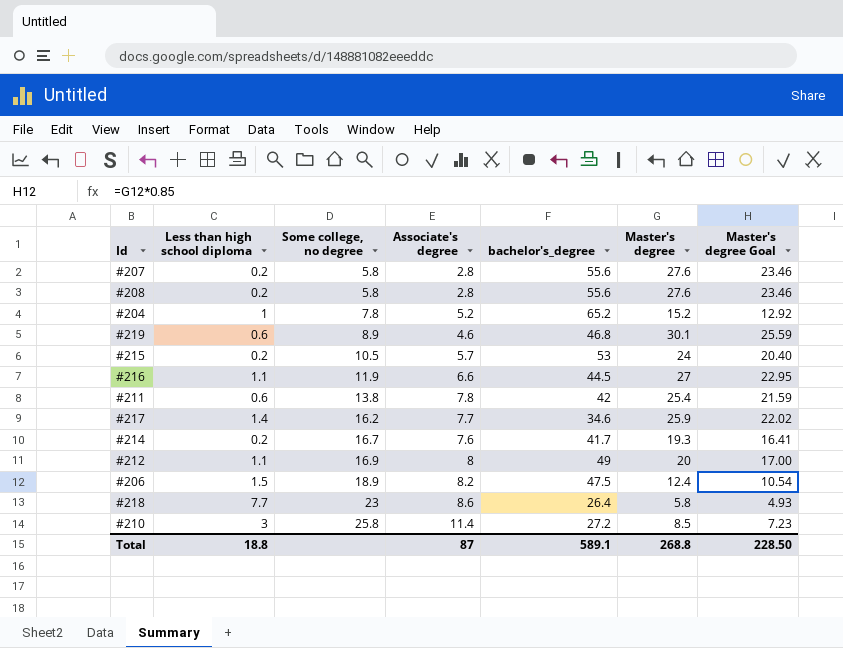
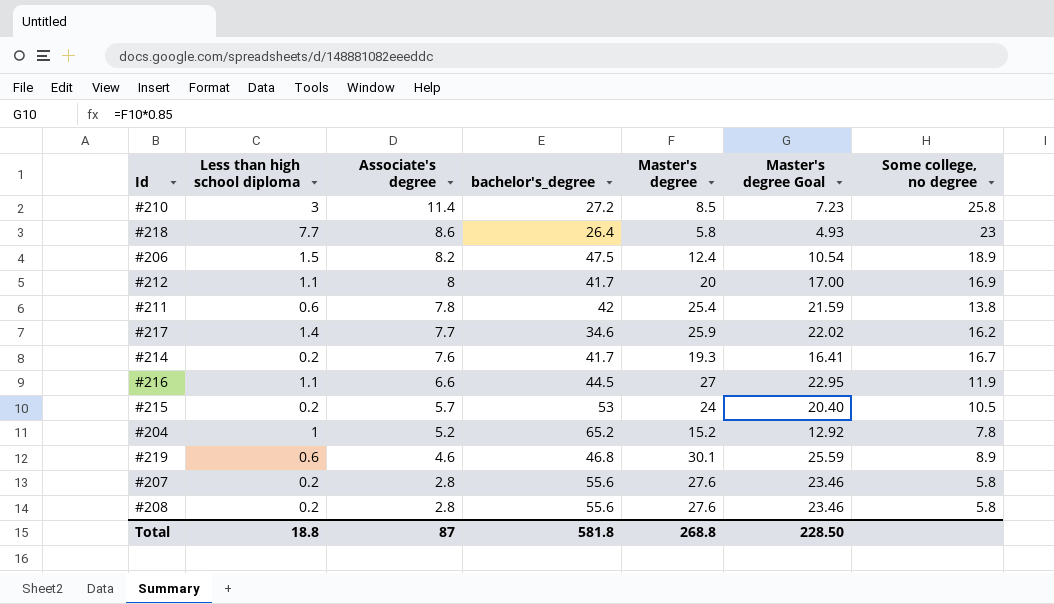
row order: Some college, no degree ascending -> Associate's degree descending
column Some college, no degree | position: 3 -> 7
#212 | bachelor's_degree: 49 -> 41.7
Total | bachelor's_degree: 589.1 -> 581.8

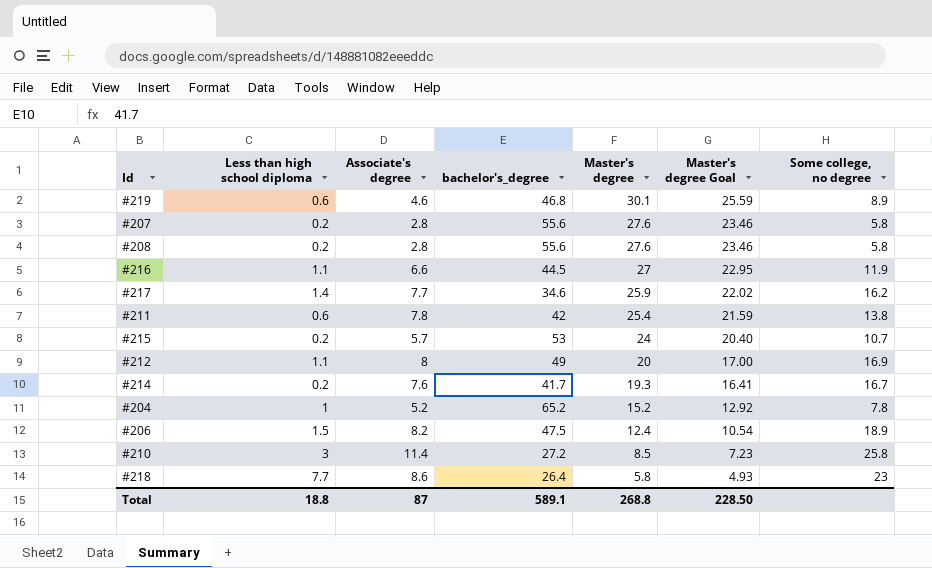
row order: Associate's degree descending -> Master's degree descending
#215 | Some college, no degree: 10.5 -> 10.7
#212 | bachelor's_degree: 41.7 -> 49
Total | bachelor's_degree: 581.8 -> 589.1

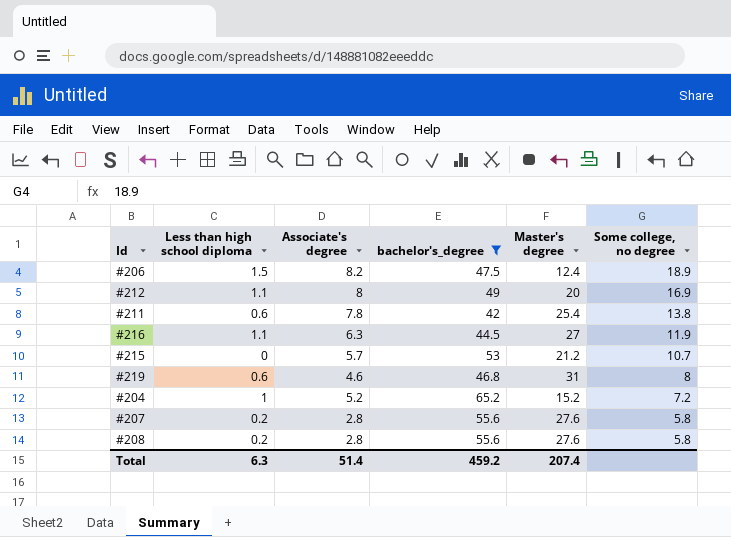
filter: none -> bachelor's_degree >= 42
row order: Master's degree descending -> Some college, no degree descending
column Master's degree Goal | formula: [Master's degree] * 0.85 -> none
#216 | Associate's degree: 6.6 -> 6.3
#215 | Less than high school diploma: 0.2 -> 0
#215 | Master's degree: 24 -> 21.2
#219 | Master's degree: 30.1 -> 31
#219 | Some college, no degree: 8.9 -> 8
#204 | Some college, no degree: 7.8 -> 7.2
Total | Less than high school diploma: 18.8 -> 6.3
Total | Associate's degree: 87 -> 51.4
Total | bachelor's_degree: 589.1 -> 459.2
Total | Master's degree: 268.8 -> 207.4

